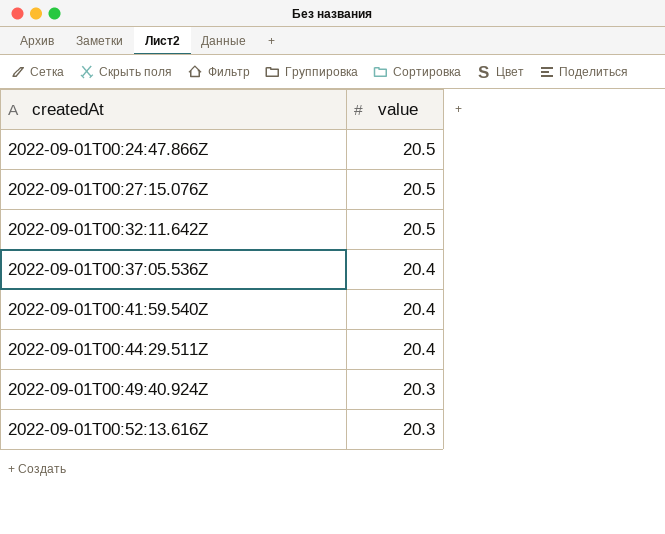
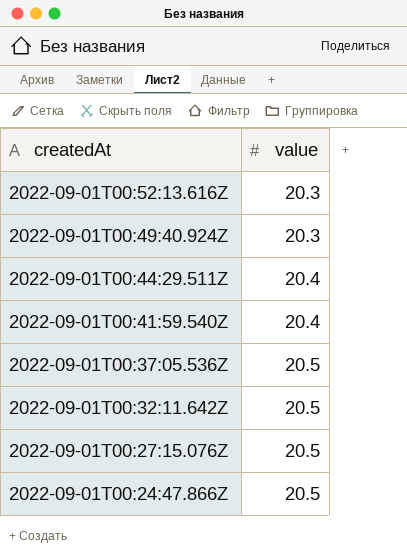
row order: createdAt ascending -> createdAt descending
2022-09-01T00:37:05.536Z | value: 20.4 -> 20.5

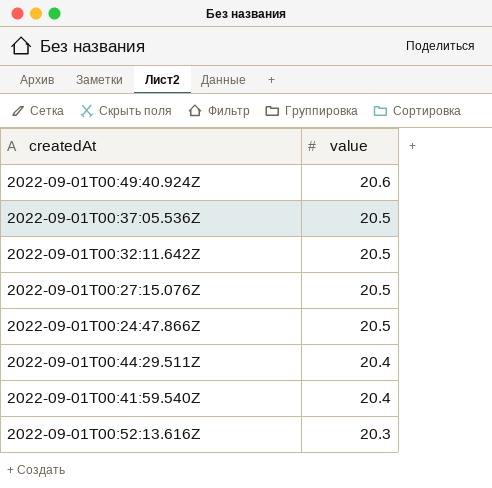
row order: createdAt descending -> value descending
2022-09-01T00:49:40.924Z | value: 20.3 -> 20.6

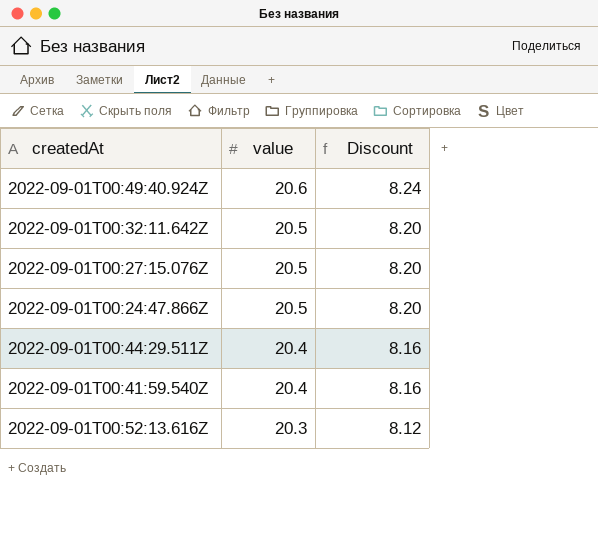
column Discount | formula: none -> [value] * 0.4
row 2022-09-01T00:37:05.536Z: 20.5 -> none

